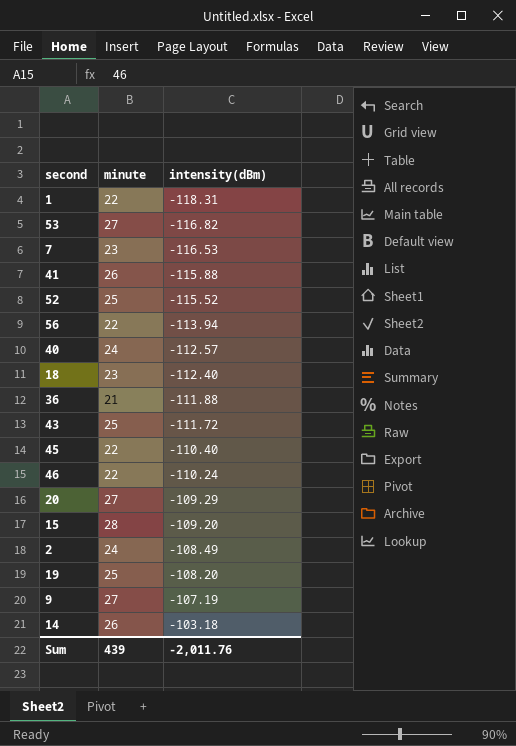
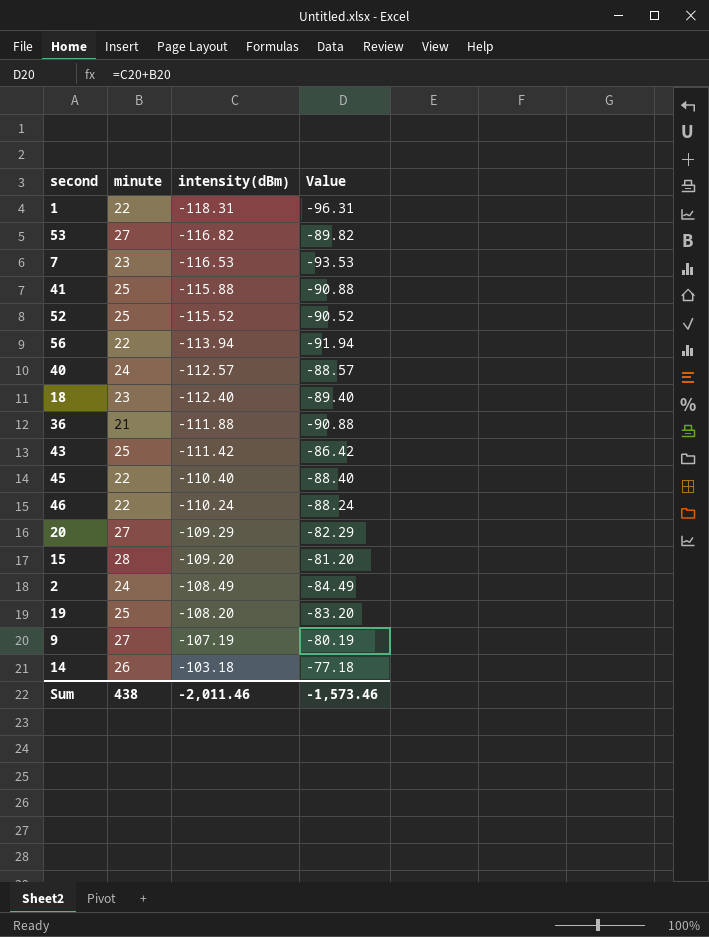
column Value | formula: none -> [minute] + [intensity(dBm)]
41 | minute: 26 -> 25
43 | intensity(dBm): -111.72 -> -111.42
Sum | minute: 439 -> 438
Sum | intensity(dBm): -2,011.76 -> -2,011.46

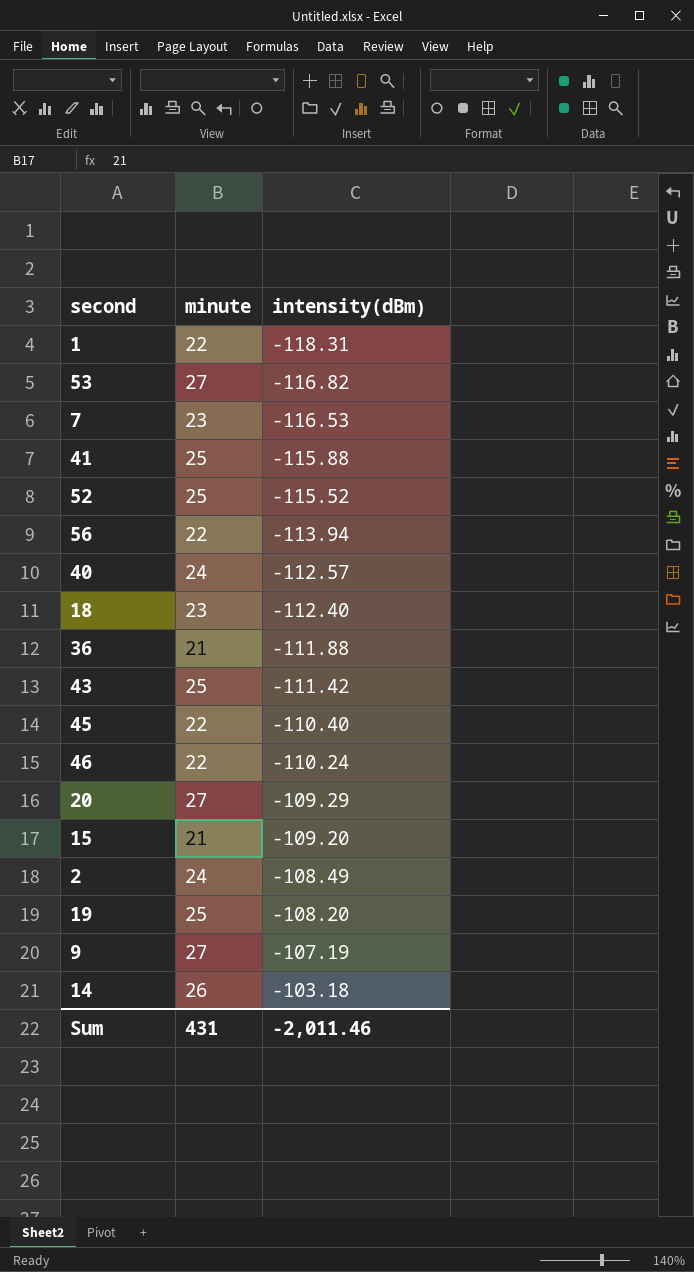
column Value | formula: [minute] + [intensity(dBm)] -> none
15 | minute: 28 -> 21
Sum | minute: 438 -> 431

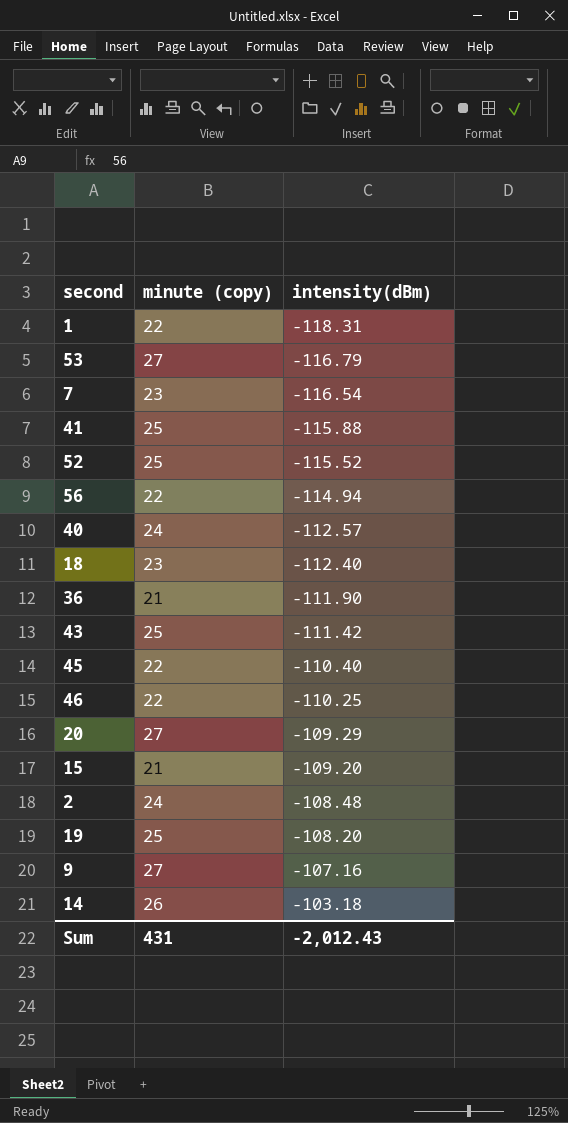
column name: minute -> minute (copy)
53 | intensity(dBm): -116.82 -> -116.79
7 | intensity(dBm): -116.53 -> -116.54
56 | intensity(dBm): -113.94 -> -114.94
36 | intensity(dBm): -111.88 -> -111.90
46 | intensity(dBm): -110.24 -> -110.25
2 | intensity(dBm): -108.49 -> -108.48
9 | intensity(dBm): -107.19 -> -107.16
Sum | intensity(dBm): -2,011.46 -> -2,012.43

